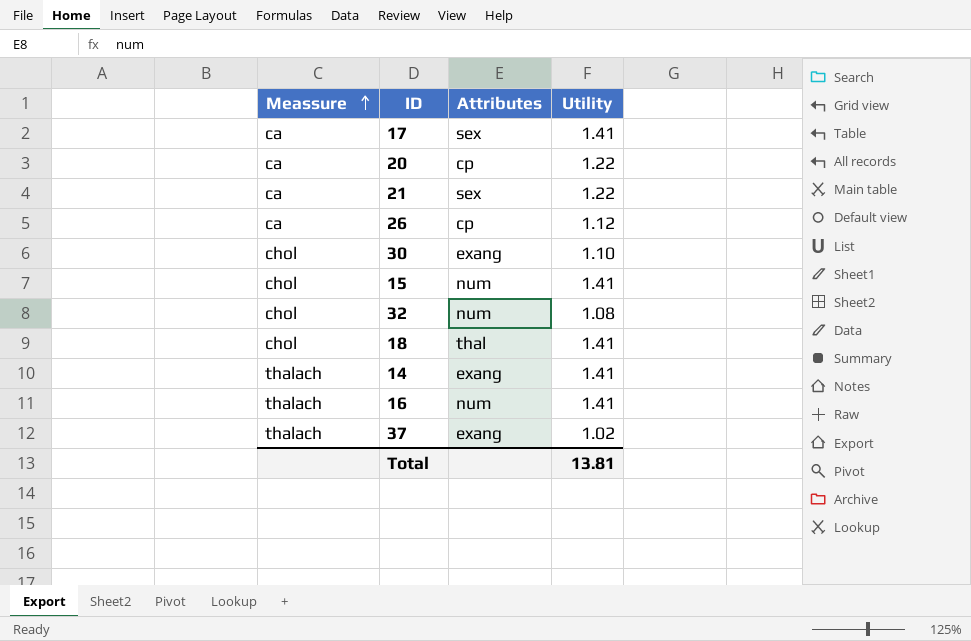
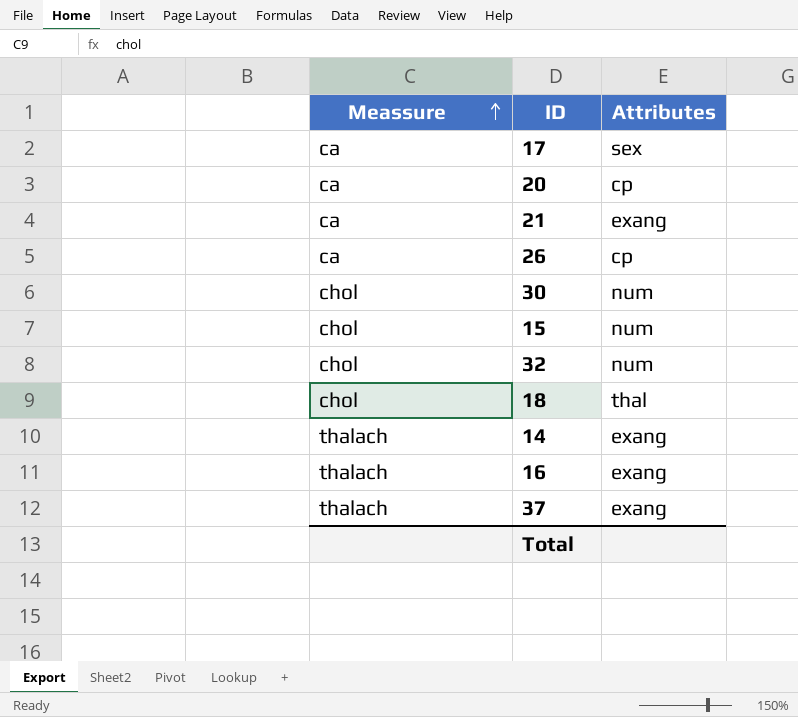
column Utility | position: 4 -> none
21 | Attributes: sex -> exang
30 | Attributes: exang -> num
16 | Attributes: num -> exang

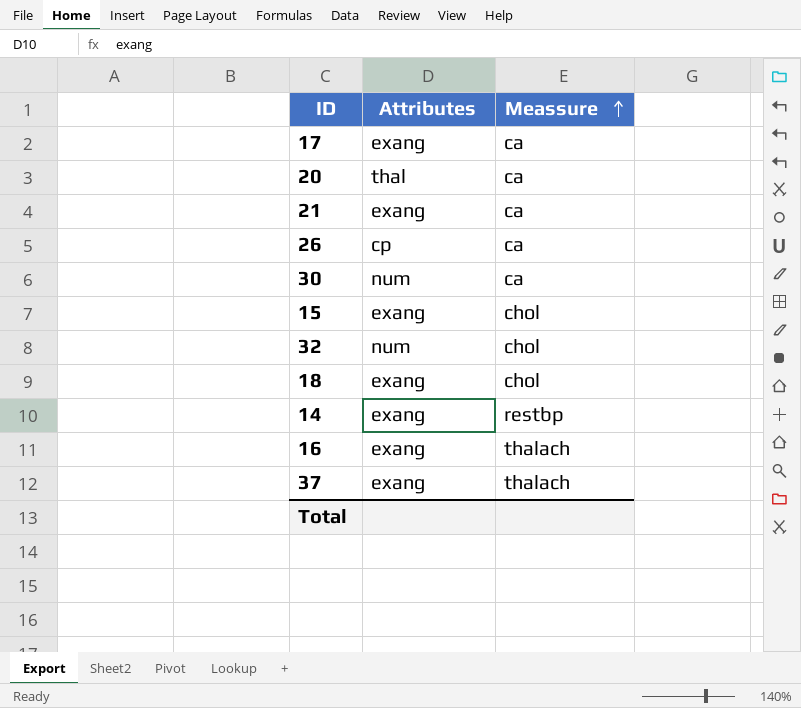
column Meassure | position: 1 -> 3
17 | Attributes: sex -> exang
20 | Attributes: cp -> thal
30 | Meassure: chol -> ca
15 | Attributes: num -> exang
18 | Attributes: thal -> exang
14 | Meassure: thalach -> restbp

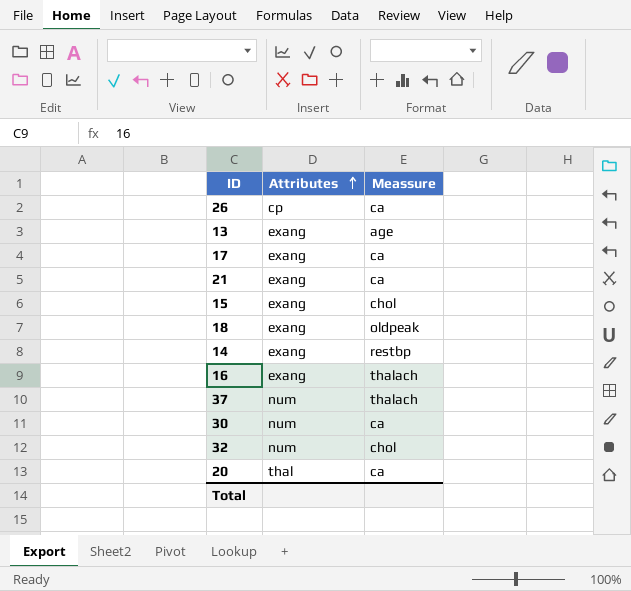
row order: Meassure ascending -> Attributes ascending
row 13: none -> exang | age
18 | Meassure: chol -> oldpeak
37 | Attributes: exang -> num

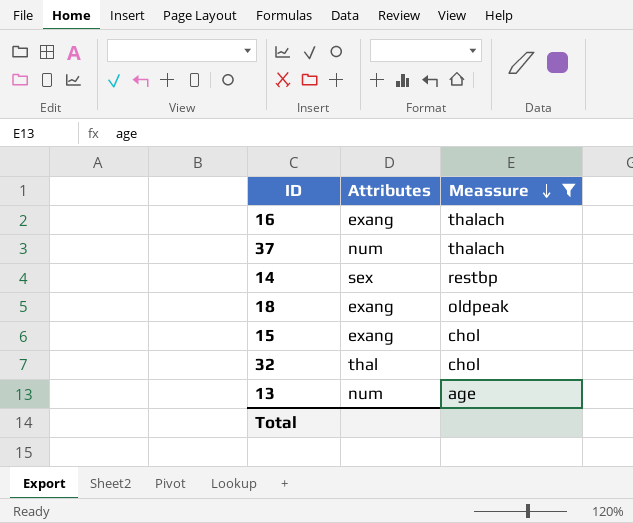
filter: none -> Meassure != ca
row order: Attributes ascending -> Meassure descending
14 | Attributes: exang -> sex
32 | Attributes: num -> thal
13 | Attributes: exang -> num

